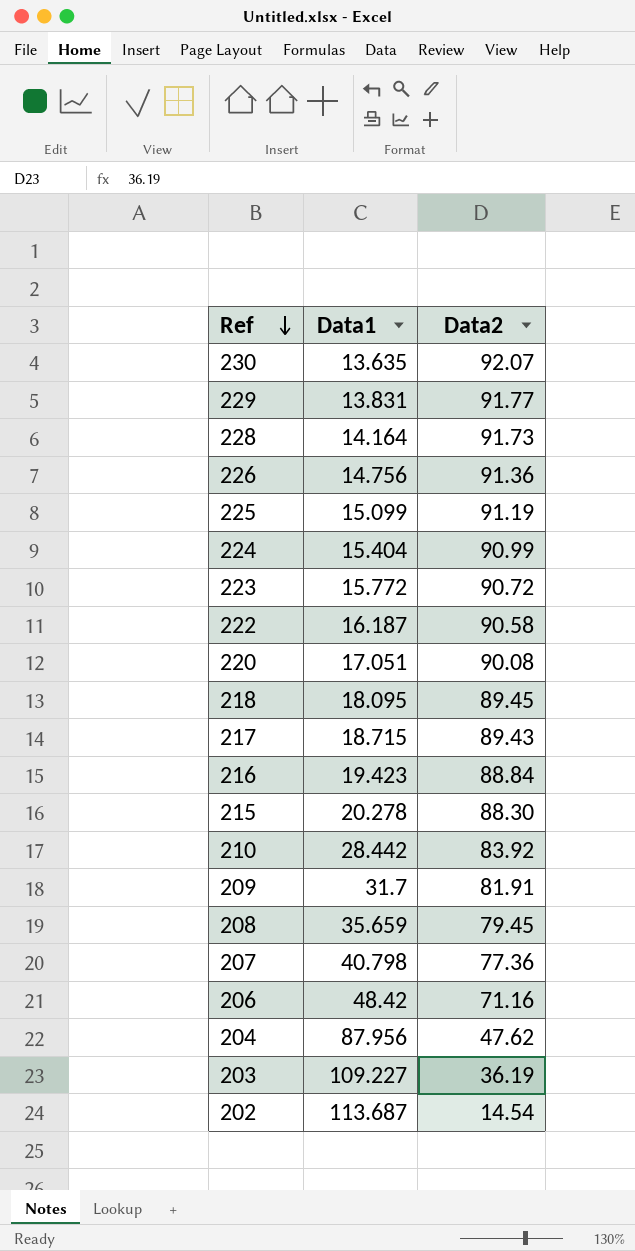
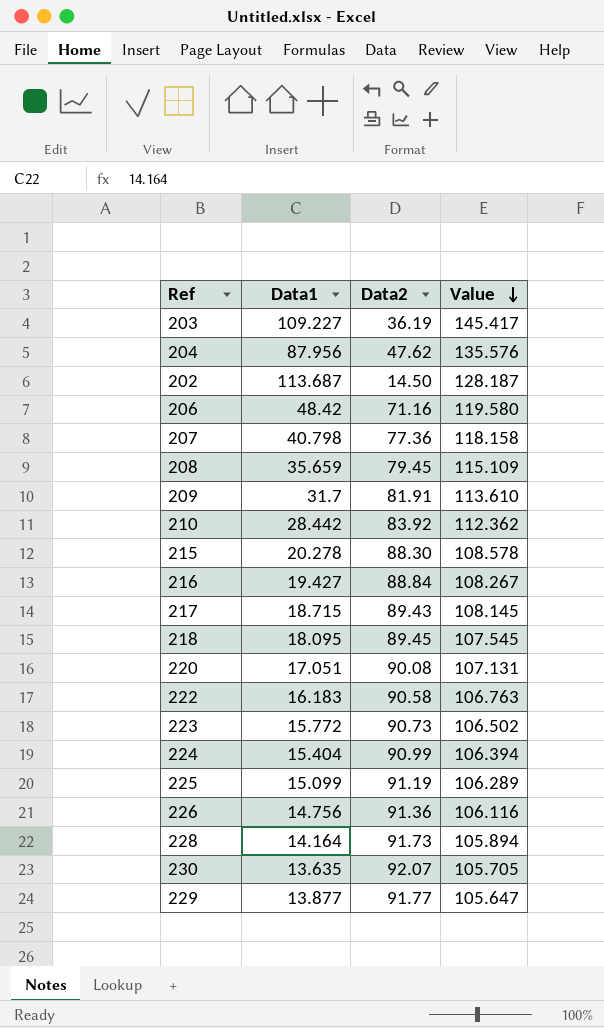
row order: Ref descending -> Value descending
column Value | formula: none -> [Data1] + [Data2]
202 | Data2: 14.54 -> 14.50
216 | Data1: 19.423 -> 19.427
222 | Data1: 16.187 -> 16.183
223 | Data2: 90.72 -> 90.73
229 | Data1: 13.831 -> 13.877

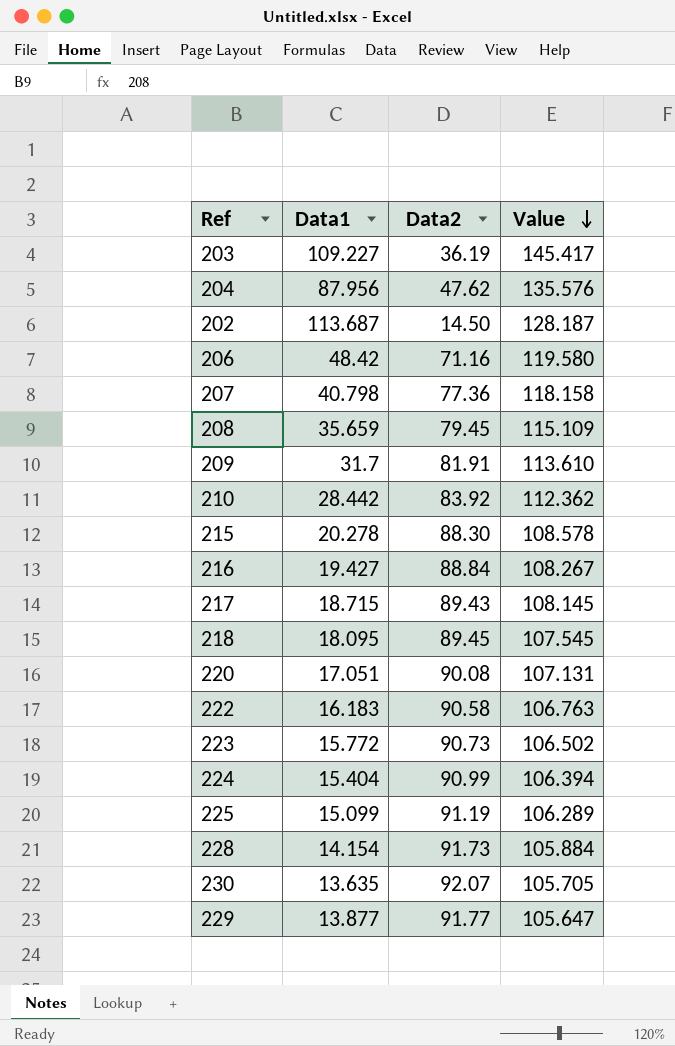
row 226: 14.756 | 91.36 | 106.116 -> none
228 | Data1: 14.164 -> 14.154
228 | Value: 105.894 -> 105.884

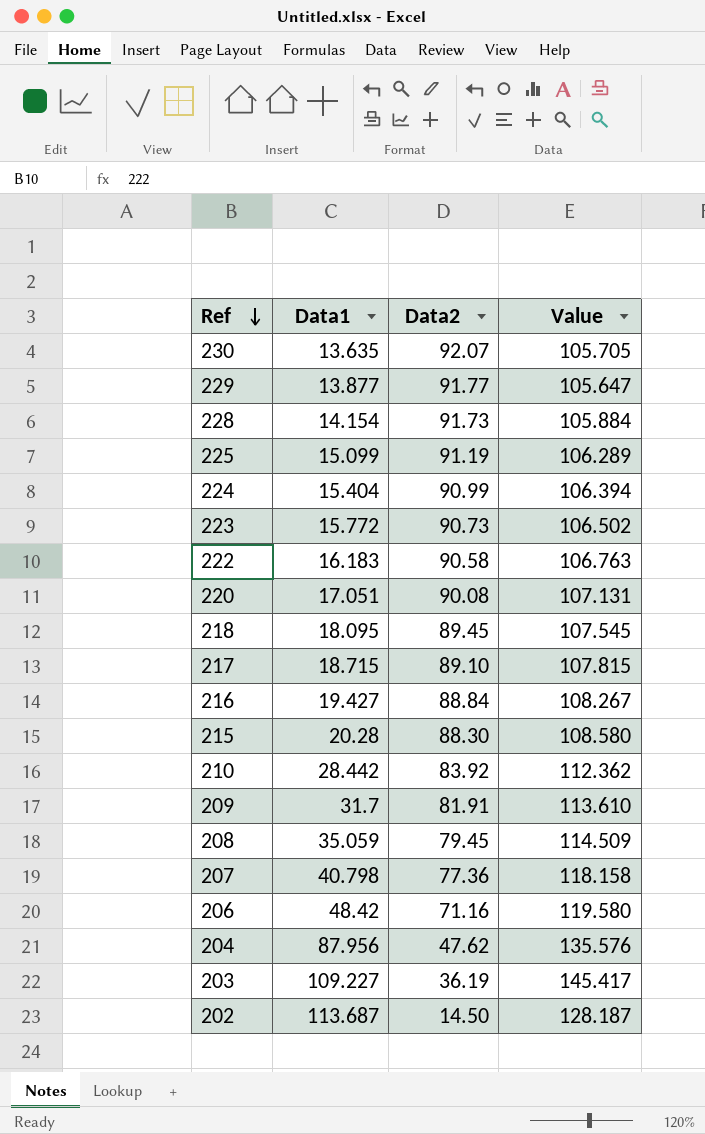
row order: Value descending -> Ref descending
217 | Data2: 89.43 -> 89.10
217 | Value: 108.145 -> 107.815
215 | Data1: 20.278 -> 20.28
215 | Value: 108.578 -> 108.580
208 | Data1: 35.659 -> 35.059
208 | Value: 115.109 -> 114.509

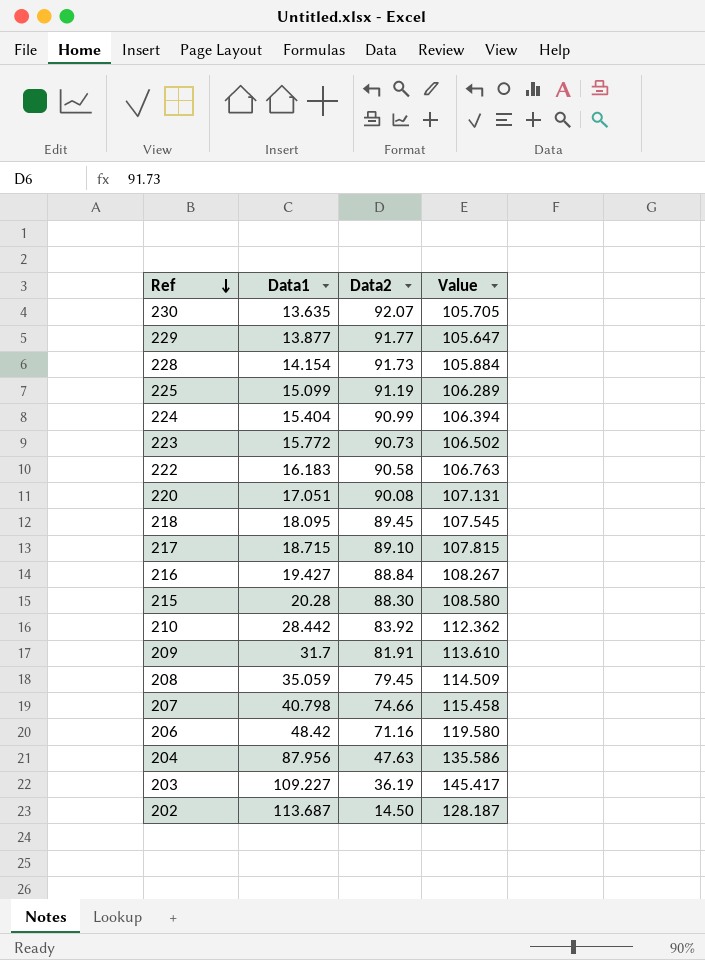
207 | Data2: 77.36 -> 74.66
207 | Value: 118.158 -> 115.458
204 | Data2: 47.62 -> 47.63
204 | Value: 135.576 -> 135.586

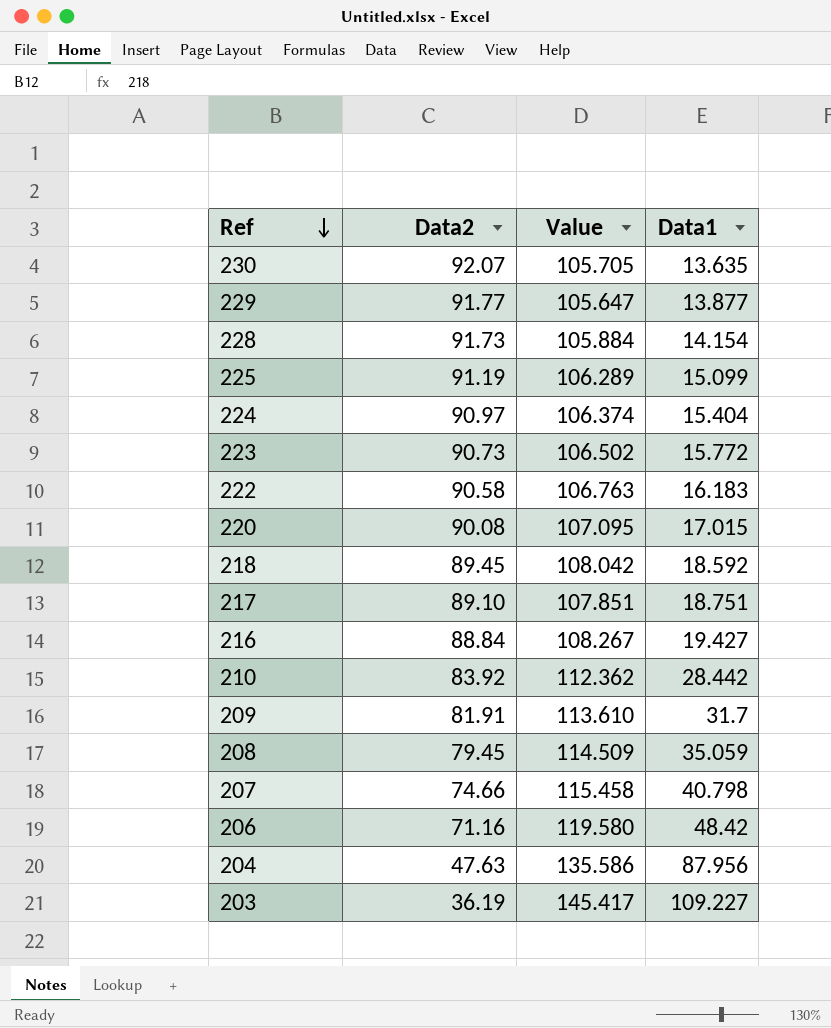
column Data1 | position: 2 -> 4
row 215: 20.28 | 88.30 | 108.580 -> none
row 202: 113.687 | 14.50 | 128.187 -> none
224 | Data2: 90.99 -> 90.97
224 | Value: 106.394 -> 106.374
220 | Value: 107.131 -> 107.095
220 | Data1: 17.051 -> 17.015
218 | Value: 107.545 -> 108.042
218 | Data1: 18.095 -> 18.592
217 | Value: 107.815 -> 107.851
217 | Data1: 18.715 -> 18.751

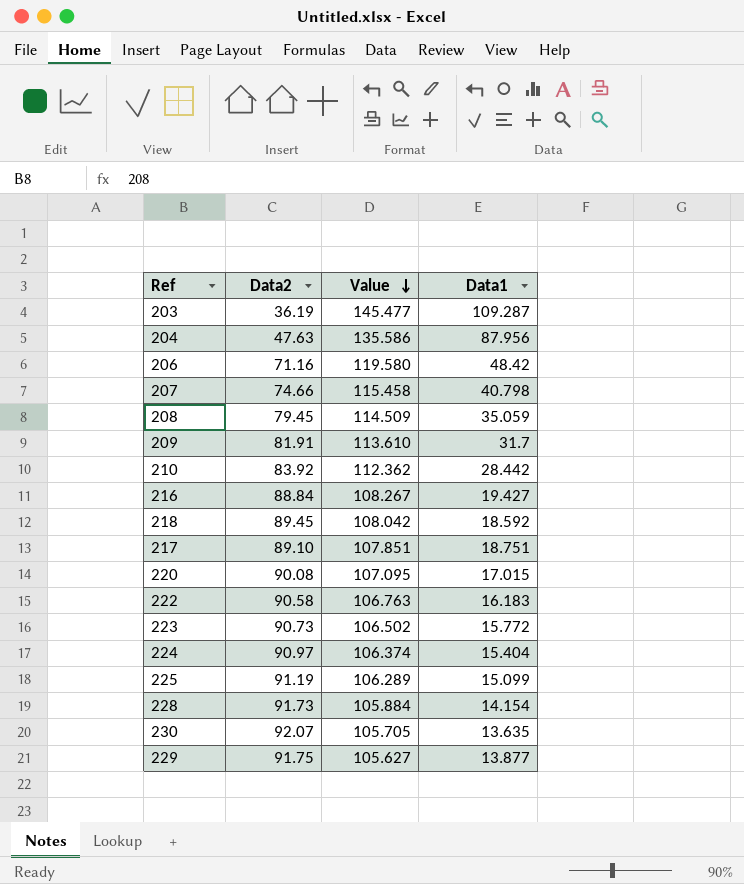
row order: Ref descending -> Value descending
203 | Value: 145.417 -> 145.477
203 | Data1: 109.227 -> 109.287
229 | Data2: 91.77 -> 91.75
229 | Value: 105.647 -> 105.627

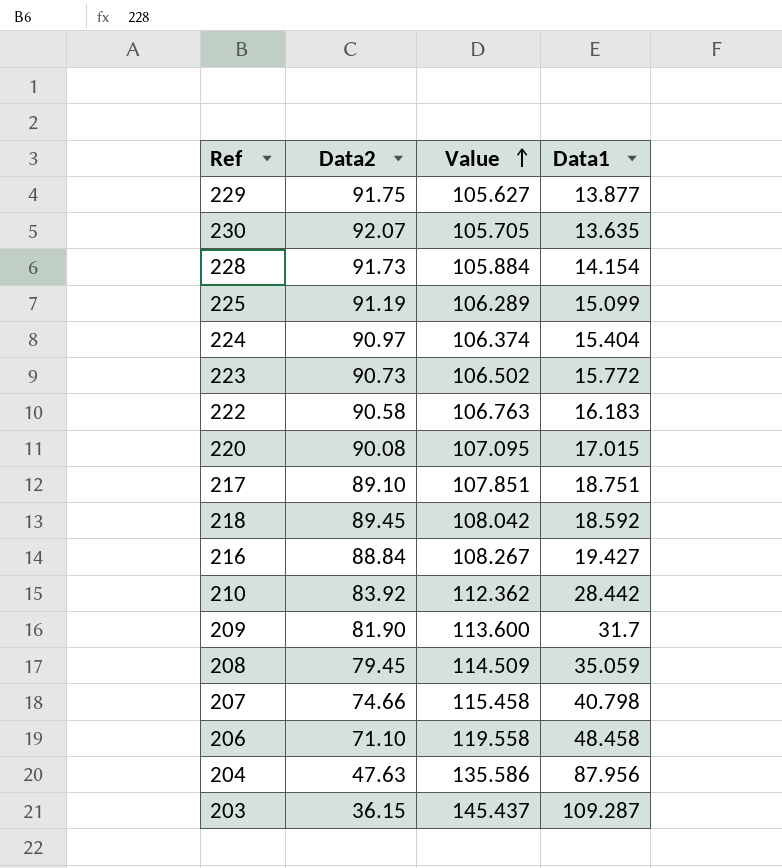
row order: Value descending -> Value ascending
209 | Data2: 81.91 -> 81.90
209 | Value: 113.610 -> 113.600
206 | Data2: 71.16 -> 71.10
206 | Value: 119.580 -> 119.558
206 | Data1: 48.42 -> 48.458
203 | Data2: 36.19 -> 36.15
203 | Value: 145.477 -> 145.437

